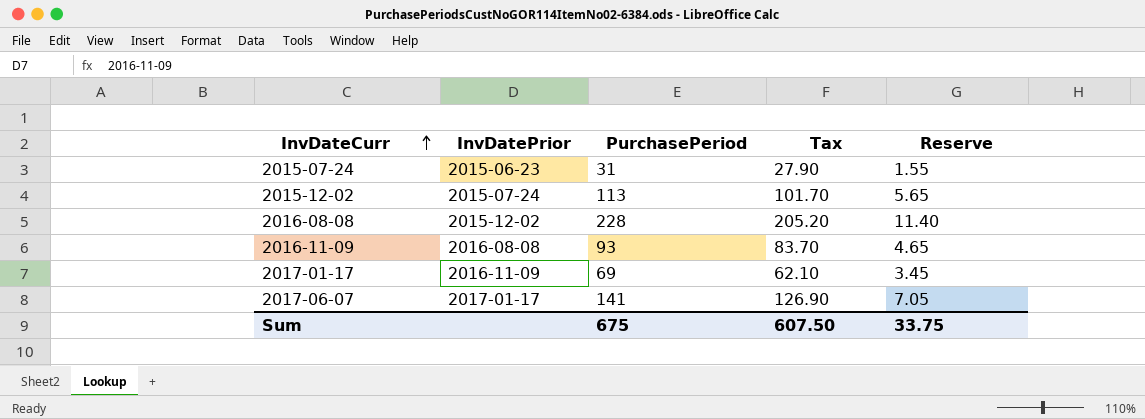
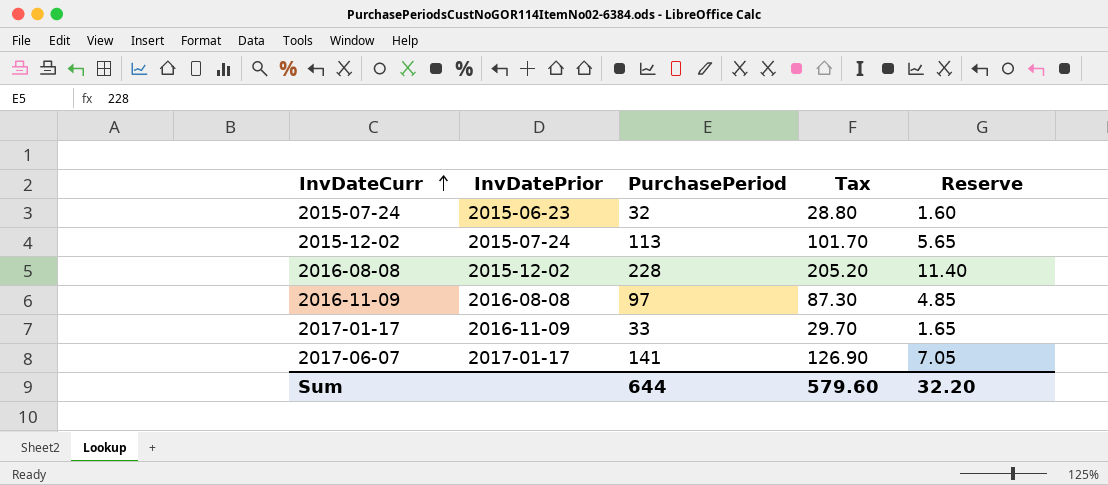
2015-07-24 | PurchasePeriod: 31 -> 32
2015-07-24 | Tax: 27.90 -> 28.80
2015-07-24 | Reserve: 1.55 -> 1.60
2016-11-09 | PurchasePeriod: 93 -> 97
2016-11-09 | Tax: 83.70 -> 87.30
2016-11-09 | Reserve: 4.65 -> 4.85
2017-01-17 | PurchasePeriod: 69 -> 33
2017-01-17 | Tax: 62.10 -> 29.70
2017-01-17 | Reserve: 3.45 -> 1.65
Sum | PurchasePeriod: 675 -> 644
Sum | Tax: 607.50 -> 579.60
Sum | Reserve: 33.75 -> 32.20

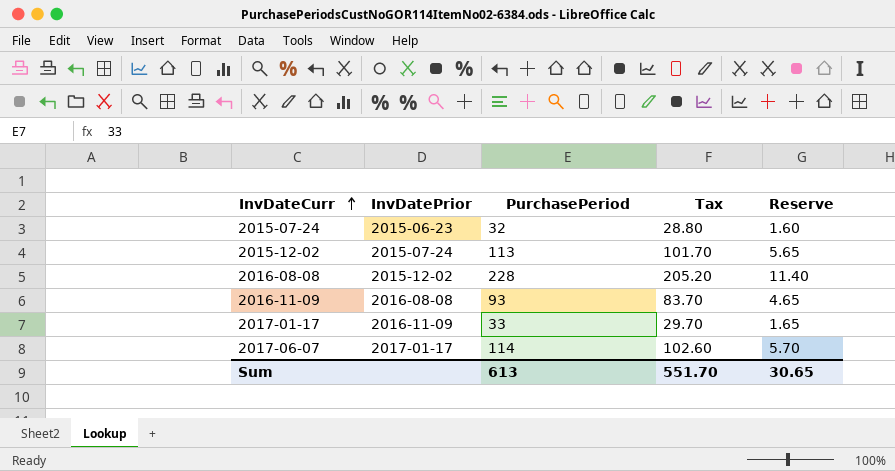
2016-11-09 | PurchasePeriod: 97 -> 93
2016-11-09 | Tax: 87.30 -> 83.70
2016-11-09 | Reserve: 4.85 -> 4.65
2017-06-07 | PurchasePeriod: 141 -> 114
2017-06-07 | Tax: 126.90 -> 102.60
2017-06-07 | Reserve: 7.05 -> 5.70
Sum | PurchasePeriod: 644 -> 613
Sum | Tax: 579.60 -> 551.70
Sum | Reserve: 32.20 -> 30.65

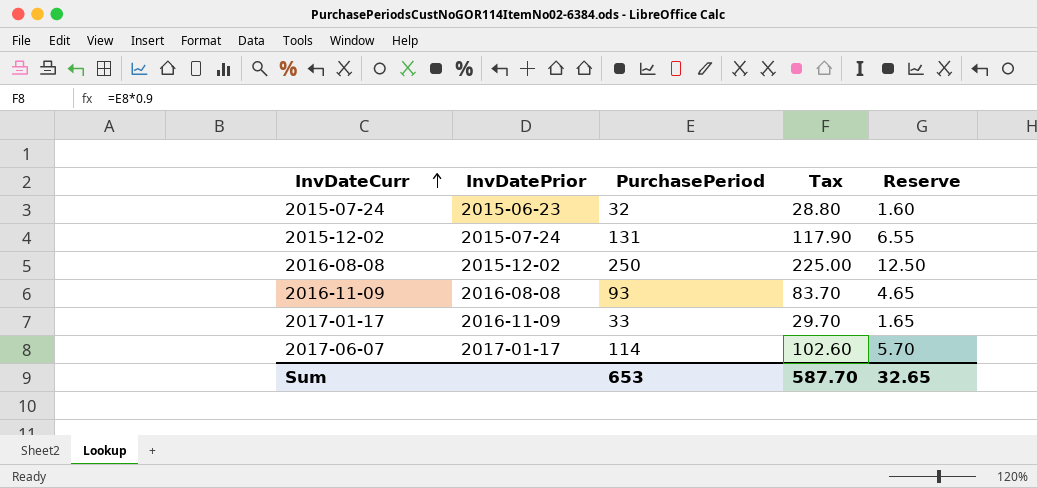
2015-12-02 | PurchasePeriod: 113 -> 131
2015-12-02 | Tax: 101.70 -> 117.90
2015-12-02 | Reserve: 5.65 -> 6.55
2016-08-08 | PurchasePeriod: 228 -> 250
2016-08-08 | Tax: 205.20 -> 225.00
2016-08-08 | Reserve: 11.40 -> 12.50
Sum | PurchasePeriod: 613 -> 653
Sum | Tax: 551.70 -> 587.70
Sum | Reserve: 30.65 -> 32.65

